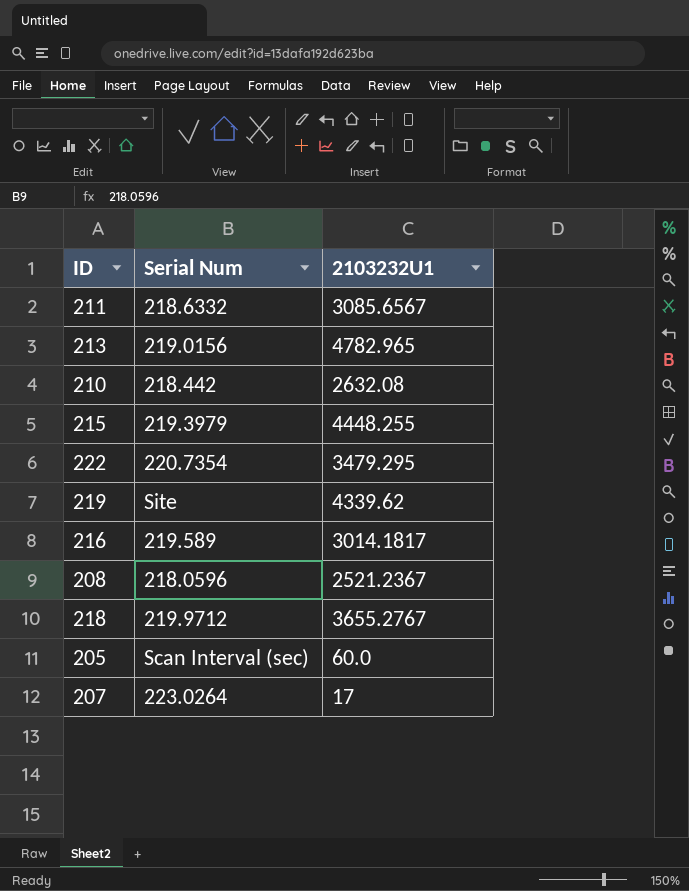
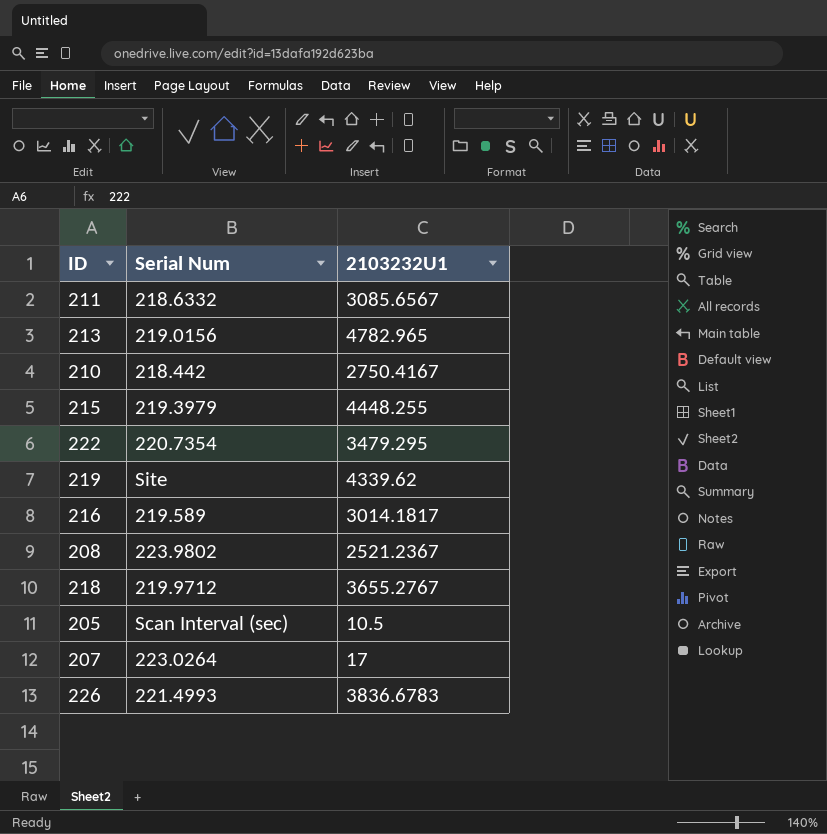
210 | 2103232U1: 2632.08 -> 2750.4167
208 | Serial Num: 218.0596 -> 223.9802
205 | 2103232U1: 60.0 -> 10.5
row 226: none -> 221.4993 | 3836.6783

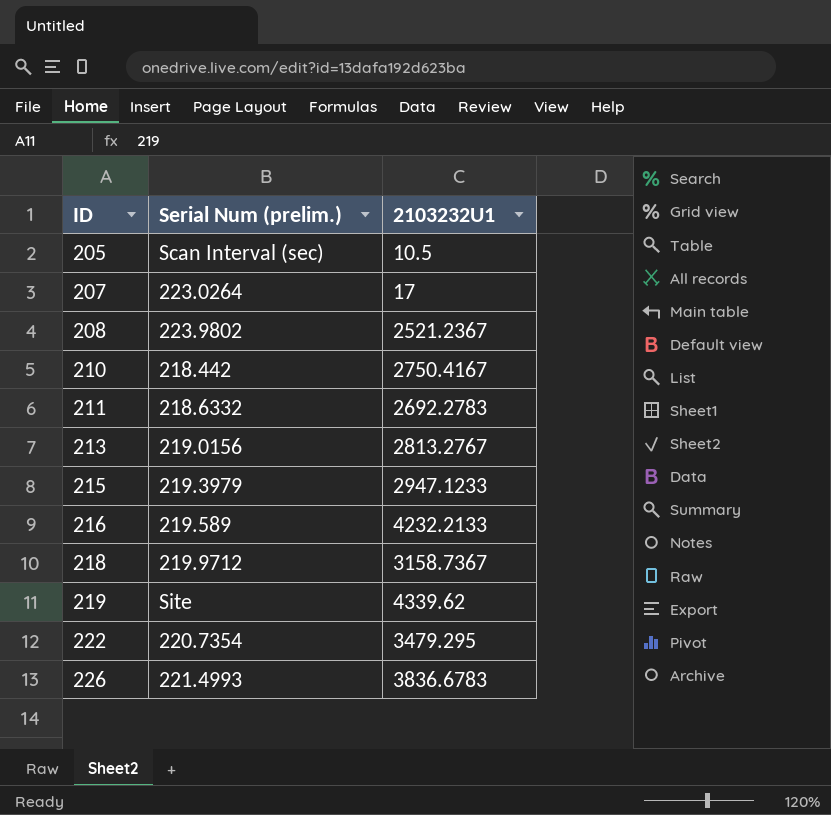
row order: none -> ID ascending
column name: Serial Num -> Serial Num (prelim.)
211 | 2103232U1: 3085.6567 -> 2692.2783
213 | 2103232U1: 4782.965 -> 2813.2767
215 | 2103232U1: 4448.255 -> 2947.1233
216 | 2103232U1: 3014.1817 -> 4232.2133
218 | 2103232U1: 3655.2767 -> 3158.7367

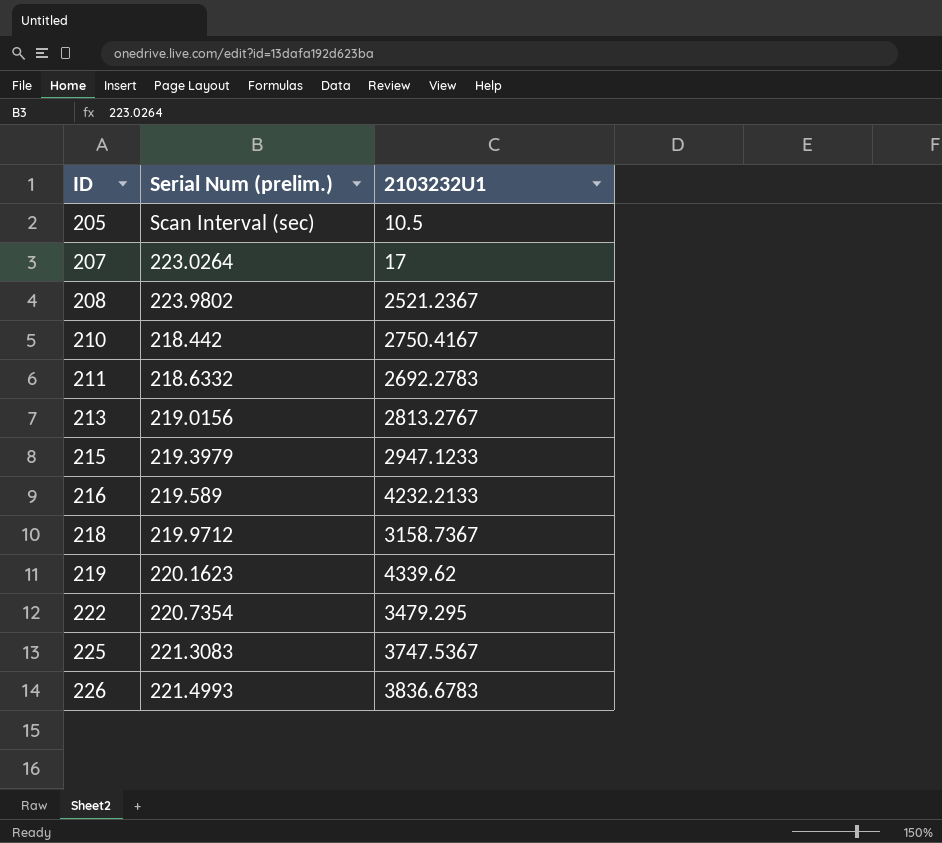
219 | Serial Num (prelim.): Site -> 220.1623
row 225: none -> 221.3083 | 3747.5367

